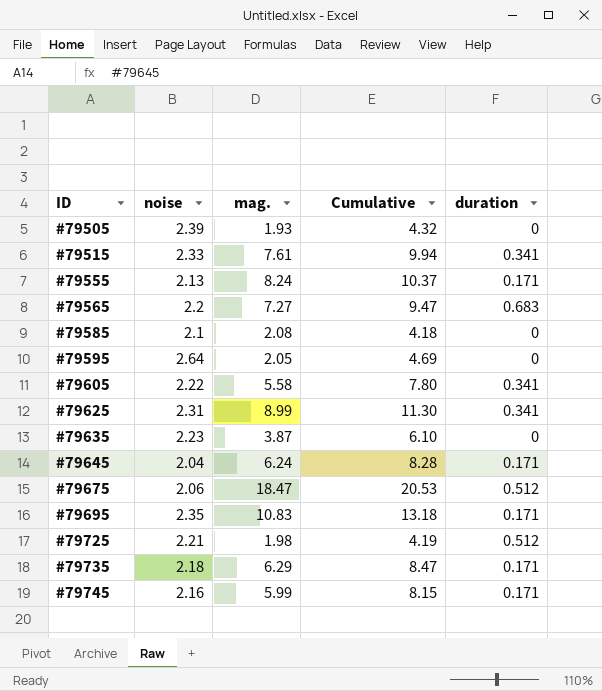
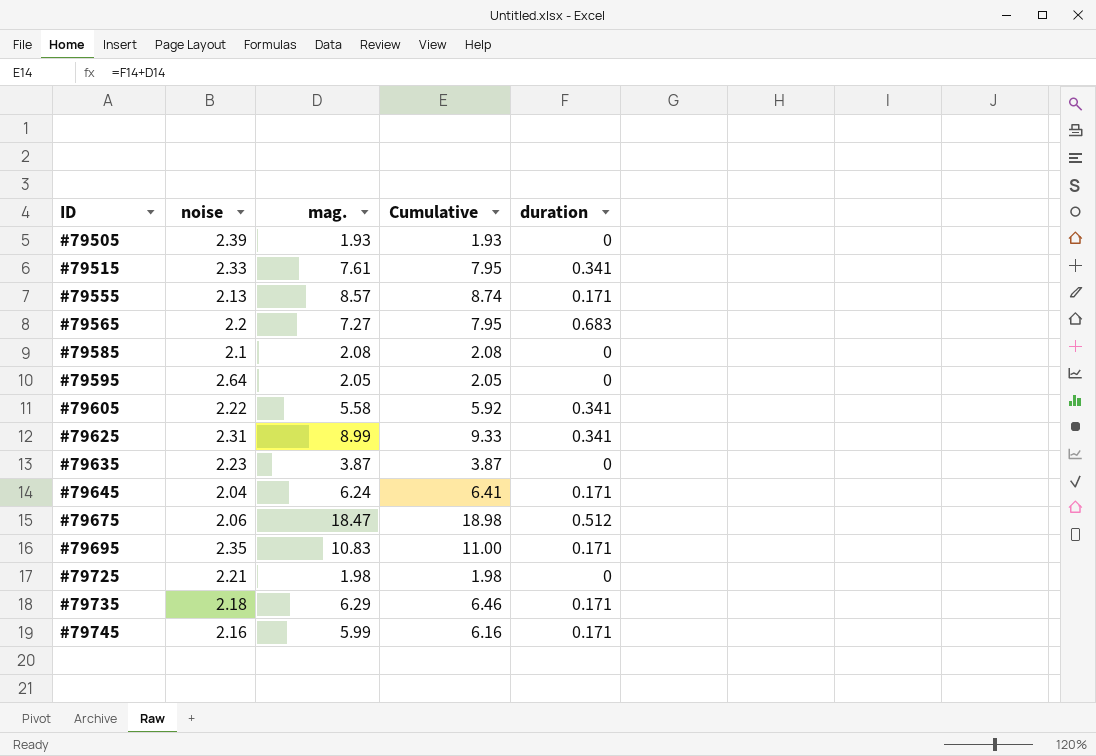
column Cumulative | formula: [noise] + [mag.] -> [mag.] + [duration]
#79555 | mag.: 8.24 -> 8.57
#79725 | duration: 0.512 -> 0

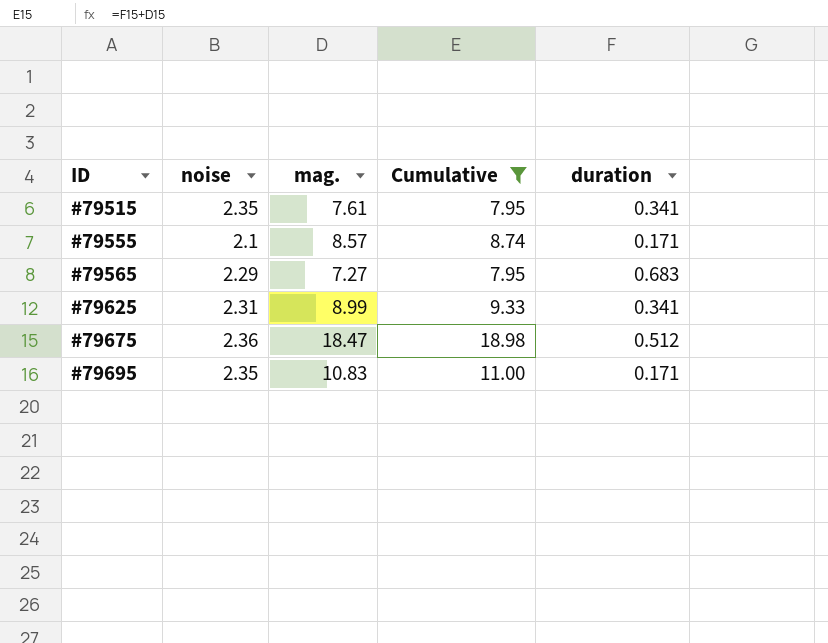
filter: none -> Cumulative >= 7.95
#79515 | noise: 2.33 -> 2.35
#79555 | noise: 2.13 -> 2.1
#79565 | noise: 2.2 -> 2.29
#79675 | noise: 2.06 -> 2.36

